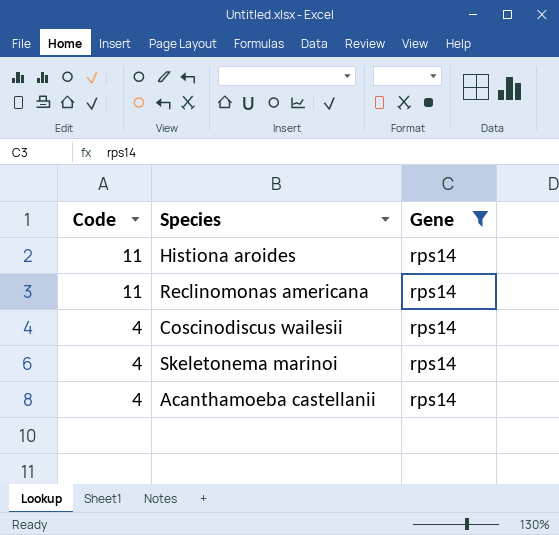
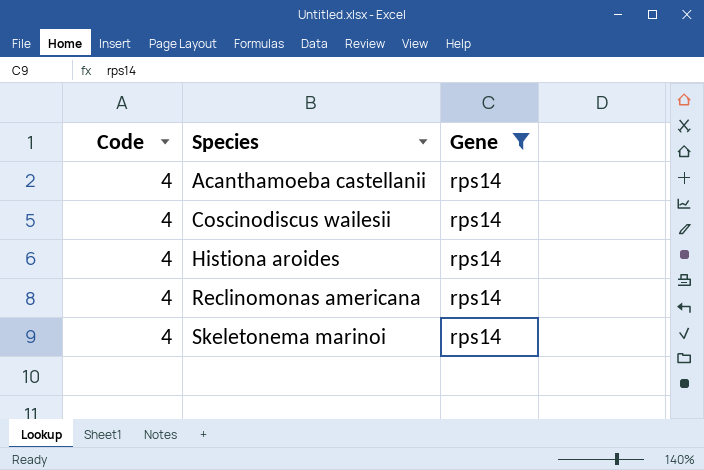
row order: Code descending -> Species ascending
Histiona aroides | Code: 11 -> 4
Reclinomonas americana | Code: 11 -> 4

